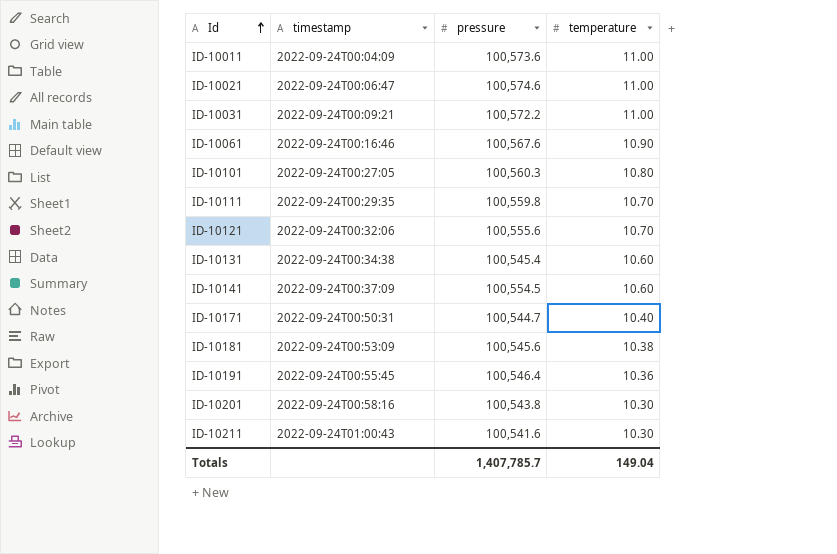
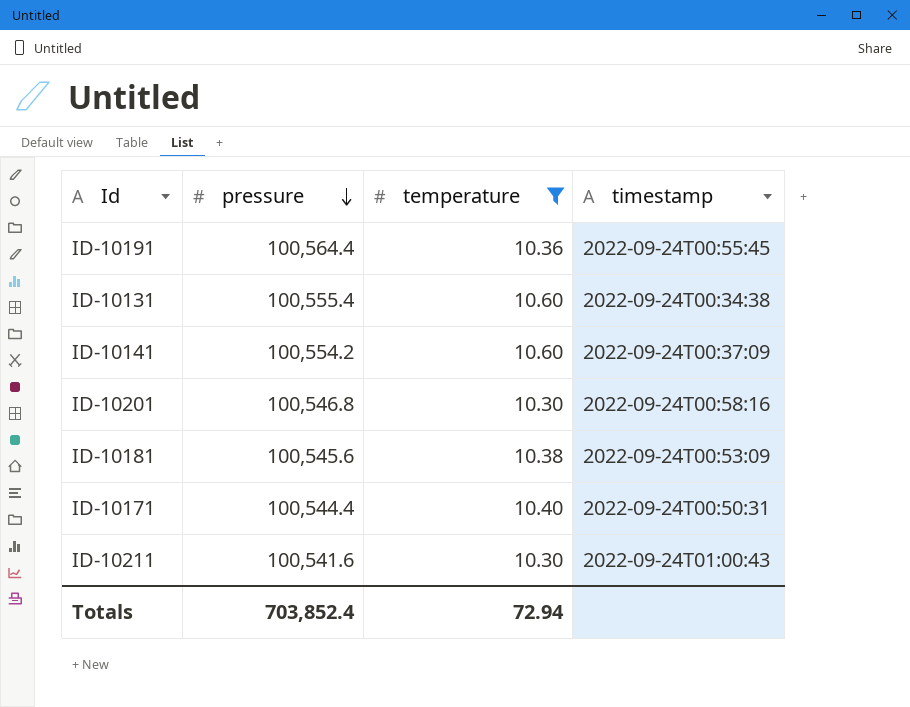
filter: none -> temperature <= 10.60
row order: Id ascending -> pressure descending
column timestamp | position: 2 -> 4
ID-10191 | pressure: 100,546.4 -> 100,564.4
ID-10131 | pressure: 100,545.4 -> 100,555.4
ID-10141 | pressure: 100,554.5 -> 100,554.2
ID-10201 | pressure: 100,543.8 -> 100,546.8
ID-10171 | pressure: 100,544.7 -> 100,544.4
Totals | pressure: 1,407,785.7 -> 703,852.4
Totals | temperature: 149.04 -> 72.94

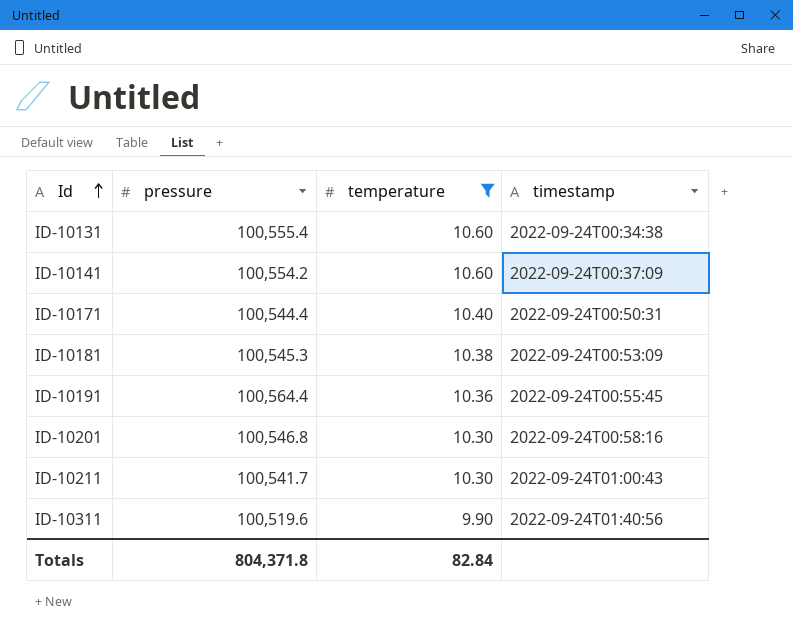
row order: pressure descending -> Id ascending
ID-10181 | pressure: 100,545.6 -> 100,545.3
ID-10211 | pressure: 100,541.6 -> 100,541.7
row ID-10311: none -> 100,519.6 | 9.90 | 2022-09-24T01:40:56
Totals | pressure: 703,852.4 -> 804,371.8
Totals | temperature: 72.94 -> 82.84

